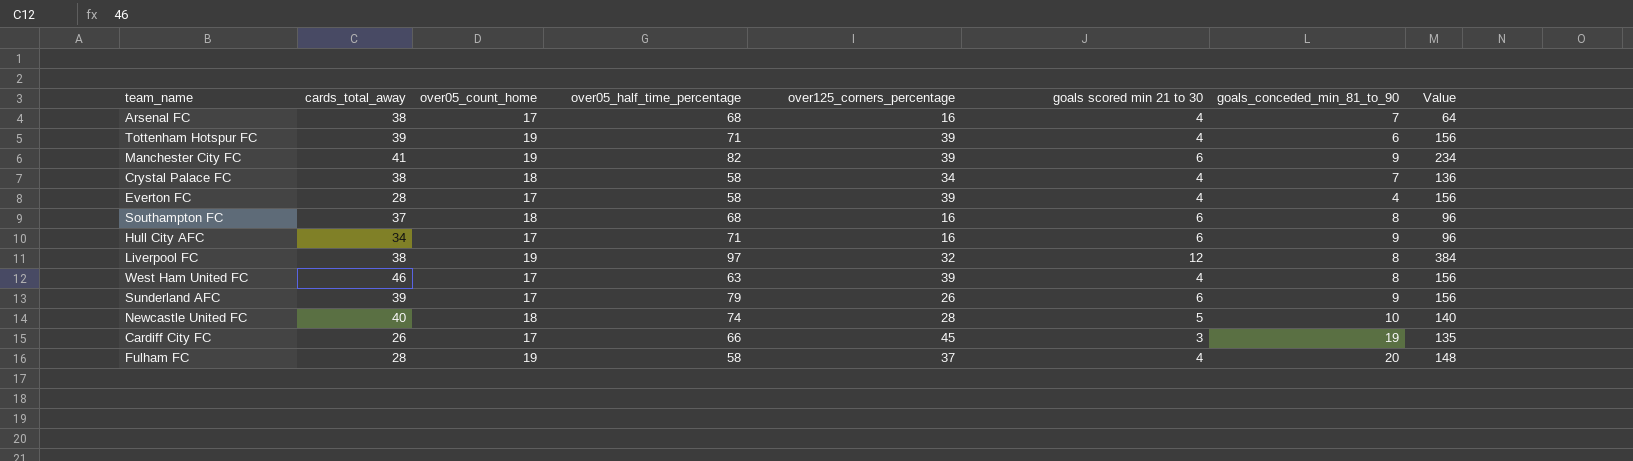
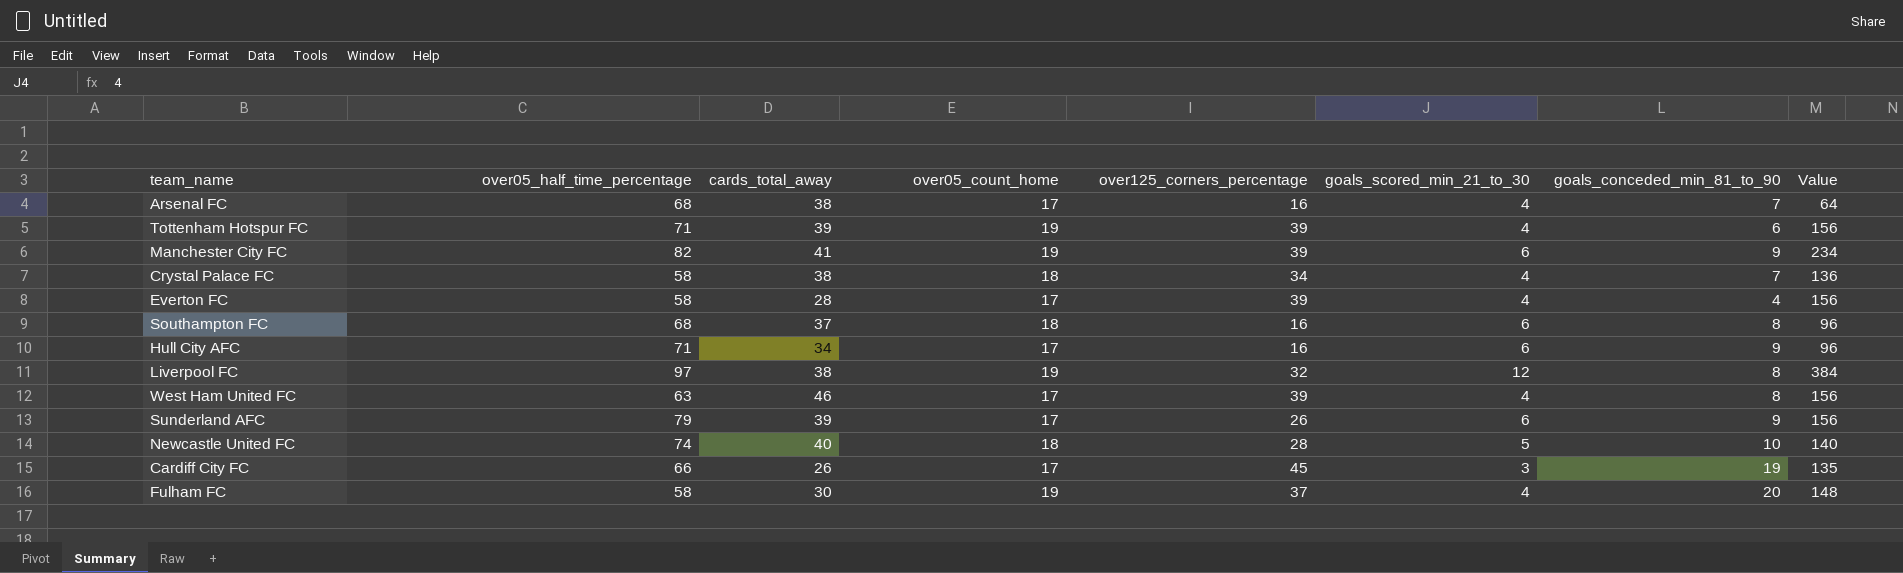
column over05_half_time_percentage | position: 4 -> 2
column name: goals scored min 21 to 30 -> goals_scored_min_21_to_30
Fulham FC | cards_total_away: 28 -> 30

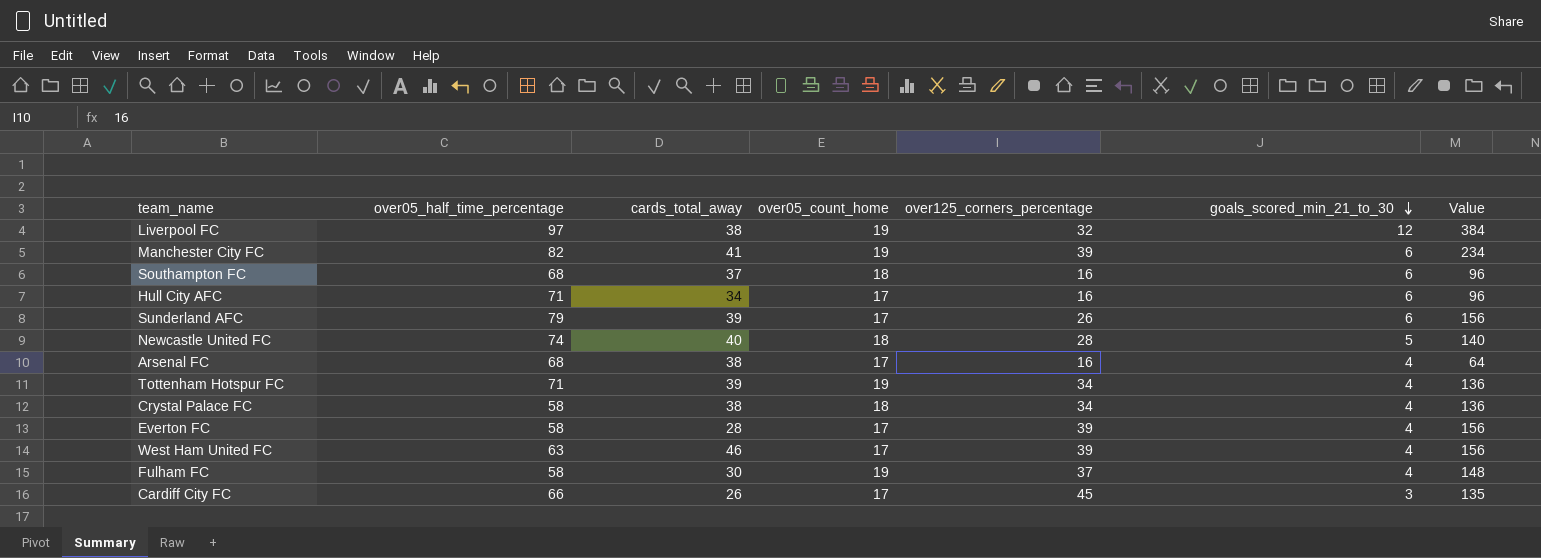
row order: none -> goals_scored_min_21_to_30 descending
column goals_conceded_min_81_to_90 | position: 7 -> none
Tottenham Hotspur FC | over125_corners_percentage: 39 -> 34
Tottenham Hotspur FC | Value: 156 -> 136

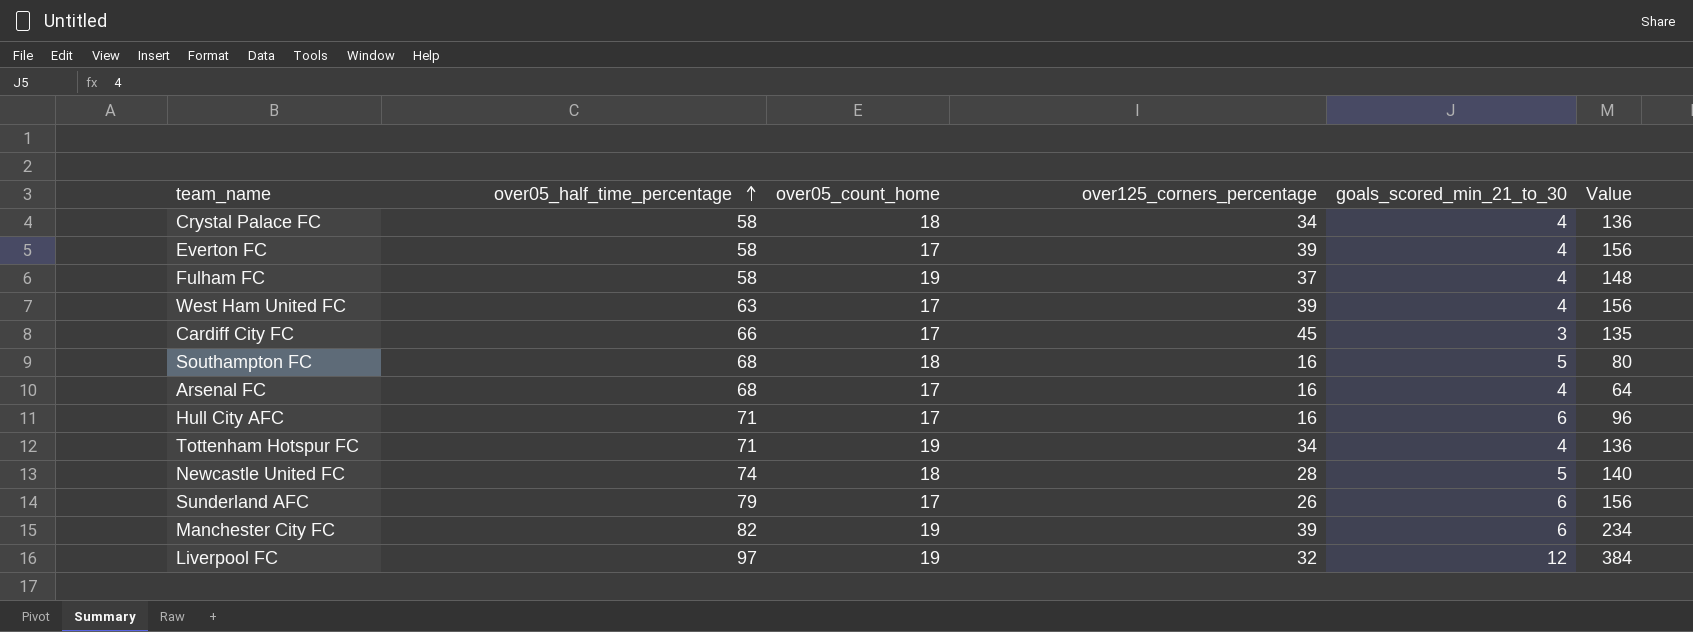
row order: goals_scored_min_21_to_30 descending -> over05_half_time_percentage ascending
column cards_total_away | position: 3 -> none
Southampton FC | goals_scored_min_21_to_30: 6 -> 5
Southampton FC | Value: 96 -> 80

